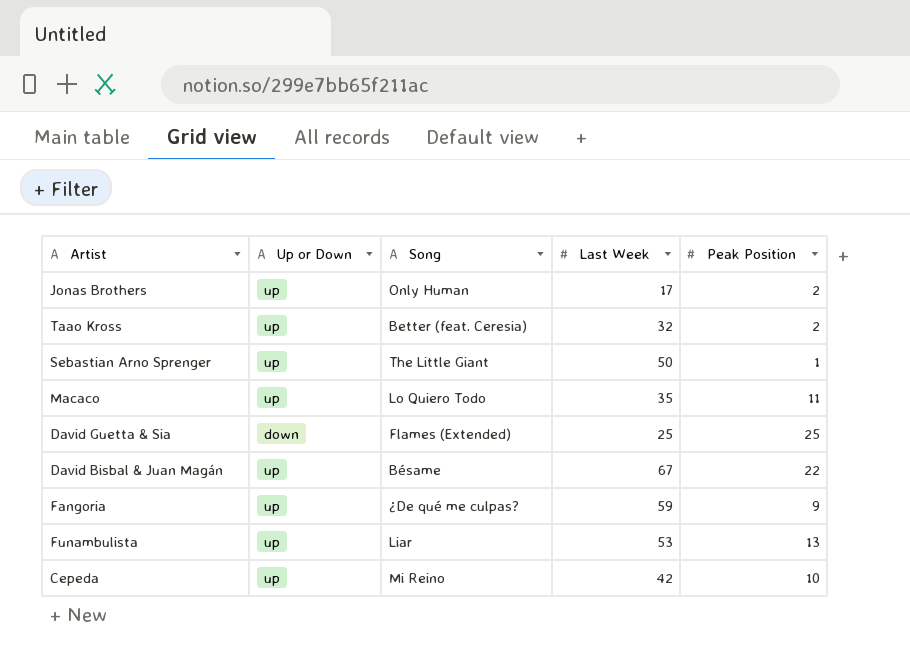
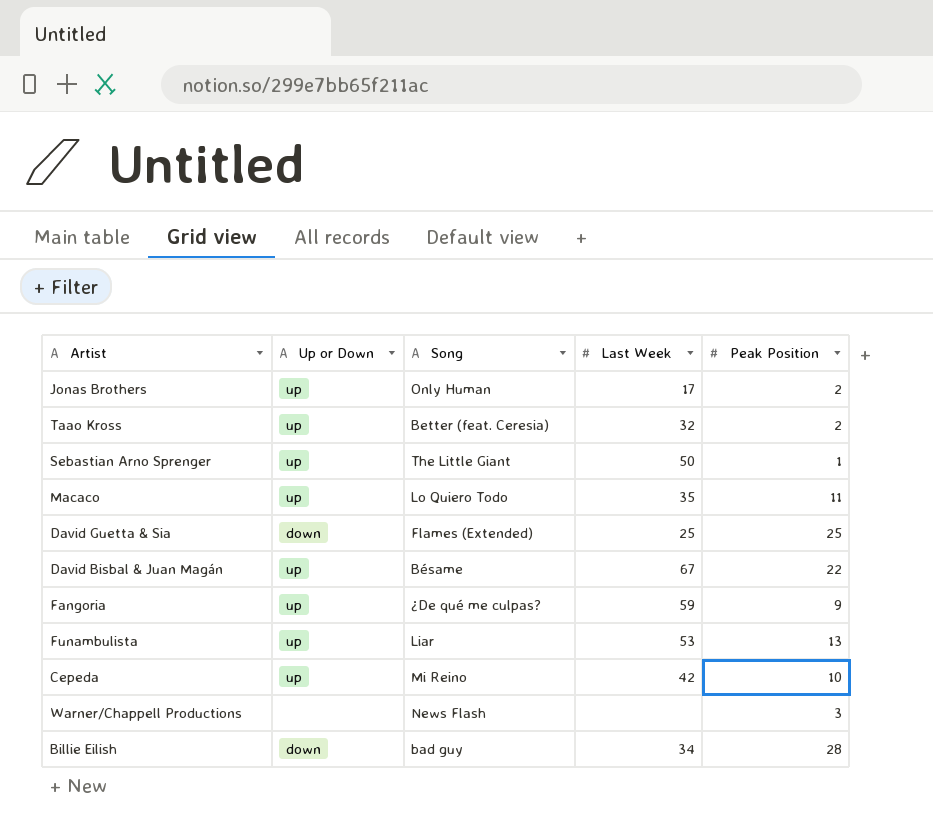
row Warner/Chappell Productions: none -> none | News Flash | none | 3
row Billie Eilish: none -> down | bad guy | 34 | 28

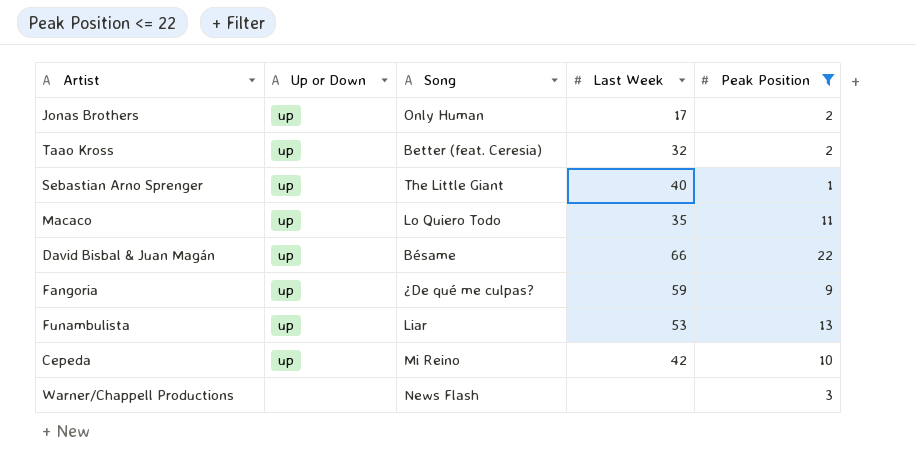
filter: none -> Peak Position <= 22
Sebastian Arno Sprenger | Last Week: 50 -> 40
David Bisbal & Juan Magán | Last Week: 67 -> 66

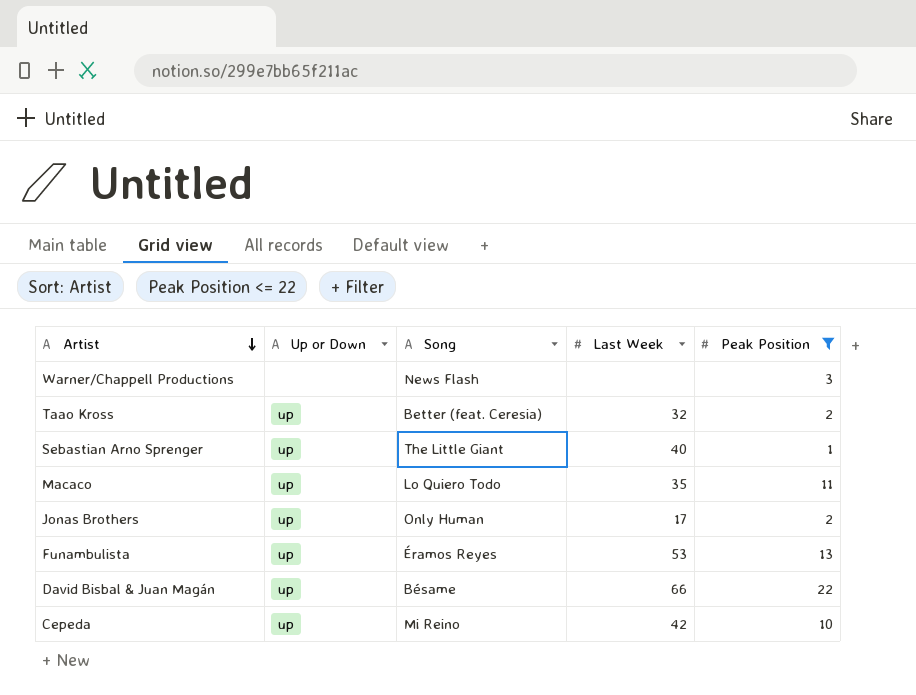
row order: none -> Artist descending
row Fangoria: up | ¿De qué me culpas? | 59 | 9 -> none
Funambulista | Song: Liar -> Éramos Reyes

